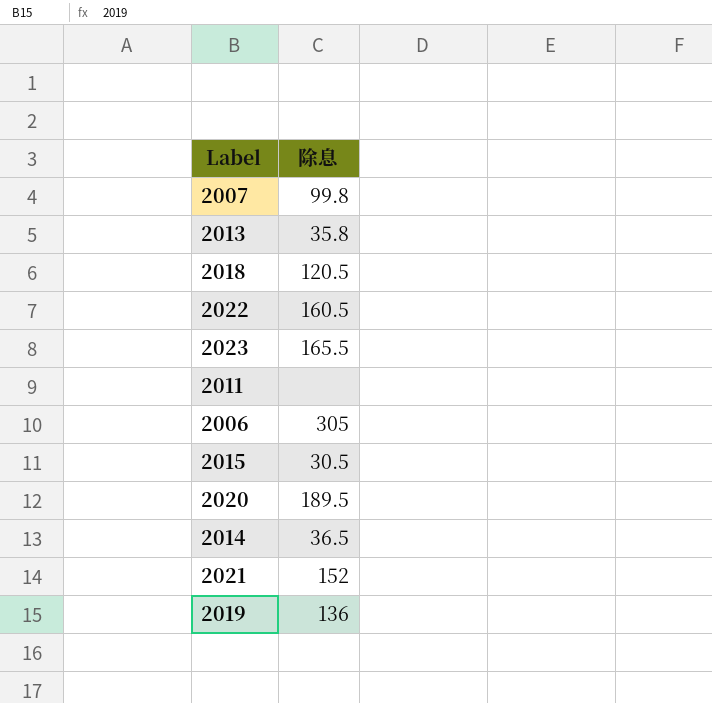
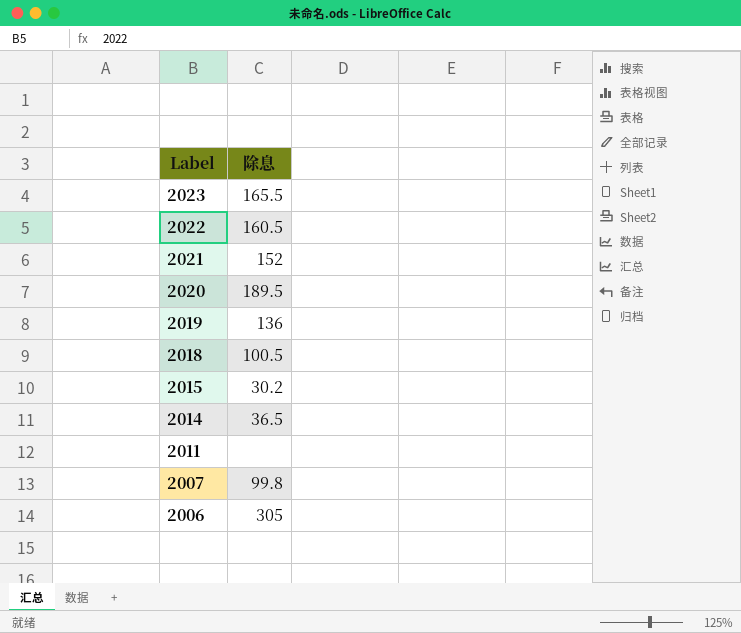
row order: none -> Label descending
row 2013: 35.8 -> none
2018 | 除息: 120.5 -> 100.5
2015 | 除息: 30.5 -> 30.2

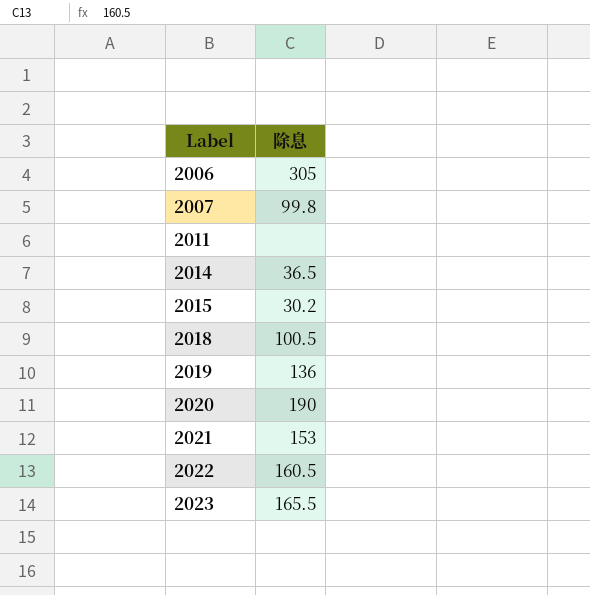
row order: Label descending -> Label ascending
2020 | 除息: 189.5 -> 190
2021 | 除息: 152 -> 153

